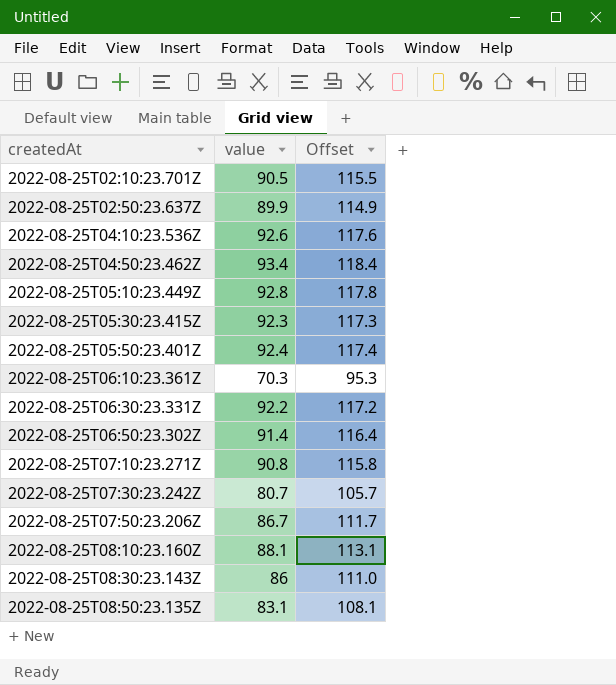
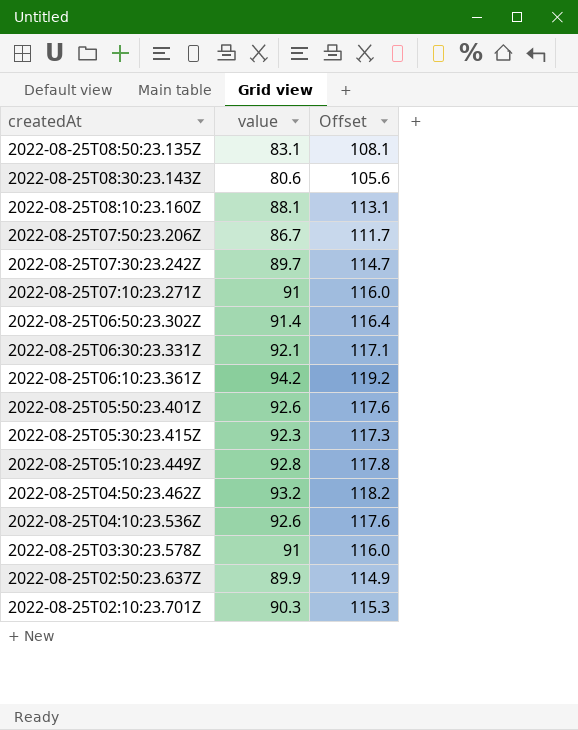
row order: createdAt ascending -> createdAt descending
2022-08-25T08:30:23.143Z | value: 86 -> 80.6
2022-08-25T08:30:23.143Z | Offset: 111.0 -> 105.6
2022-08-25T07:30:23.242Z | value: 80.7 -> 89.7
2022-08-25T07:30:23.242Z | Offset: 105.7 -> 114.7
2022-08-25T07:10:23.271Z | value: 90.8 -> 91
2022-08-25T07:10:23.271Z | Offset: 115.8 -> 116.0
2022-08-25T06:30:23.331Z | value: 92.2 -> 92.1
2022-08-25T06:30:23.331Z | Offset: 117.2 -> 117.1
2022-08-25T06:10:23.361Z | value: 70.3 -> 94.2
2022-08-25T06:10:23.361Z | Offset: 95.3 -> 119.2
2022-08-25T05:50:23.401Z | value: 92.4 -> 92.6
2022-08-25T05:50:23.401Z | Offset: 117.4 -> 117.6
2022-08-25T04:50:23.462Z | value: 93.4 -> 93.2
2022-08-25T04:50:23.462Z | Offset: 118.4 -> 118.2
row 2022-08-25T03:30:23.578Z: none -> 91 | 116.0
2022-08-25T02:10:23.701Z | value: 90.5 -> 90.3
2022-08-25T02:10:23.701Z | Offset: 115.5 -> 115.3

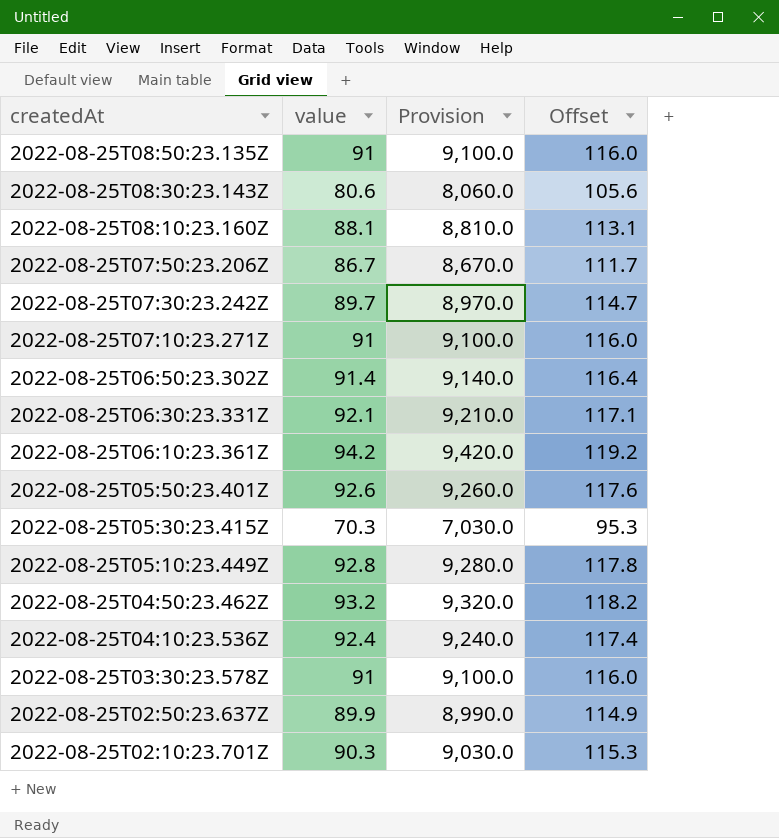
column Provision | formula: none -> [value] * 100
2022-08-25T08:50:23.135Z | value: 83.1 -> 91
2022-08-25T08:50:23.135Z | Offset: 108.1 -> 116.0
2022-08-25T05:30:23.415Z | value: 92.3 -> 70.3
2022-08-25T05:30:23.415Z | Offset: 117.3 -> 95.3
2022-08-25T04:10:23.536Z | value: 92.6 -> 92.4
2022-08-25T04:10:23.536Z | Offset: 117.6 -> 117.4

